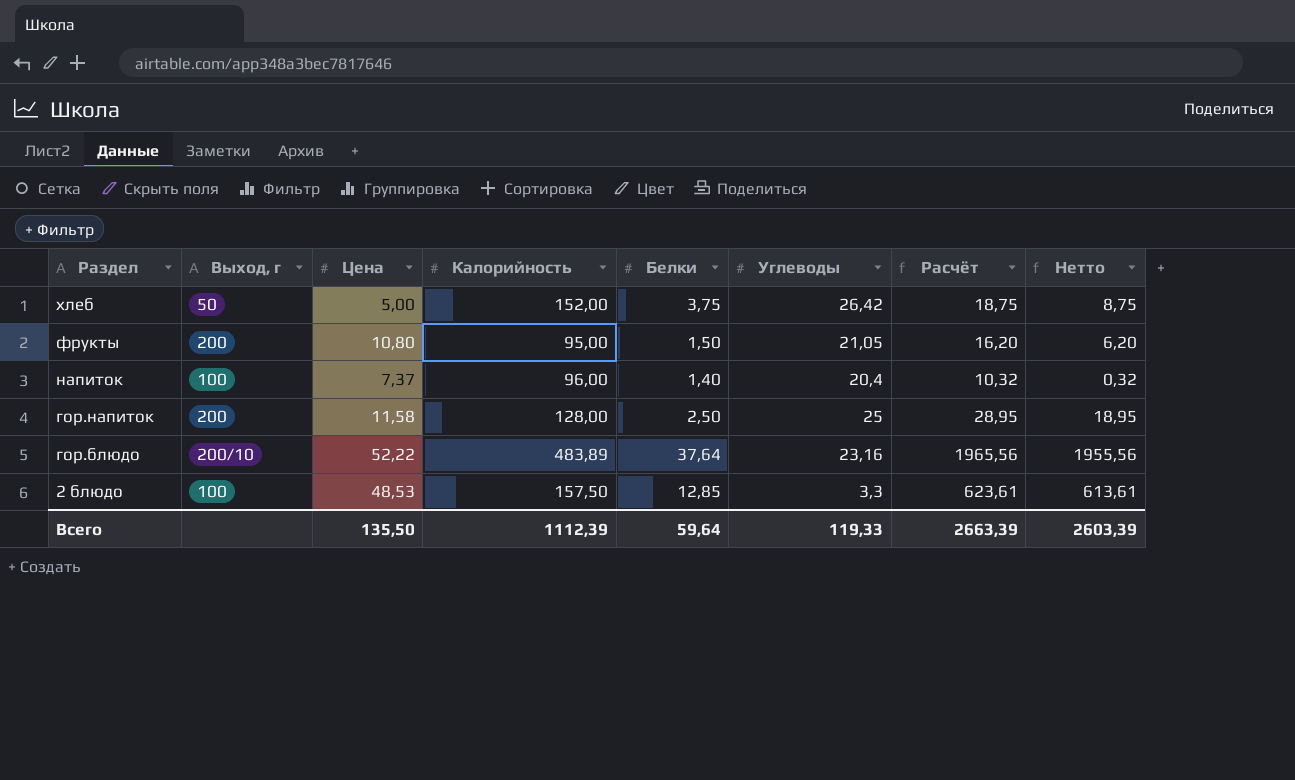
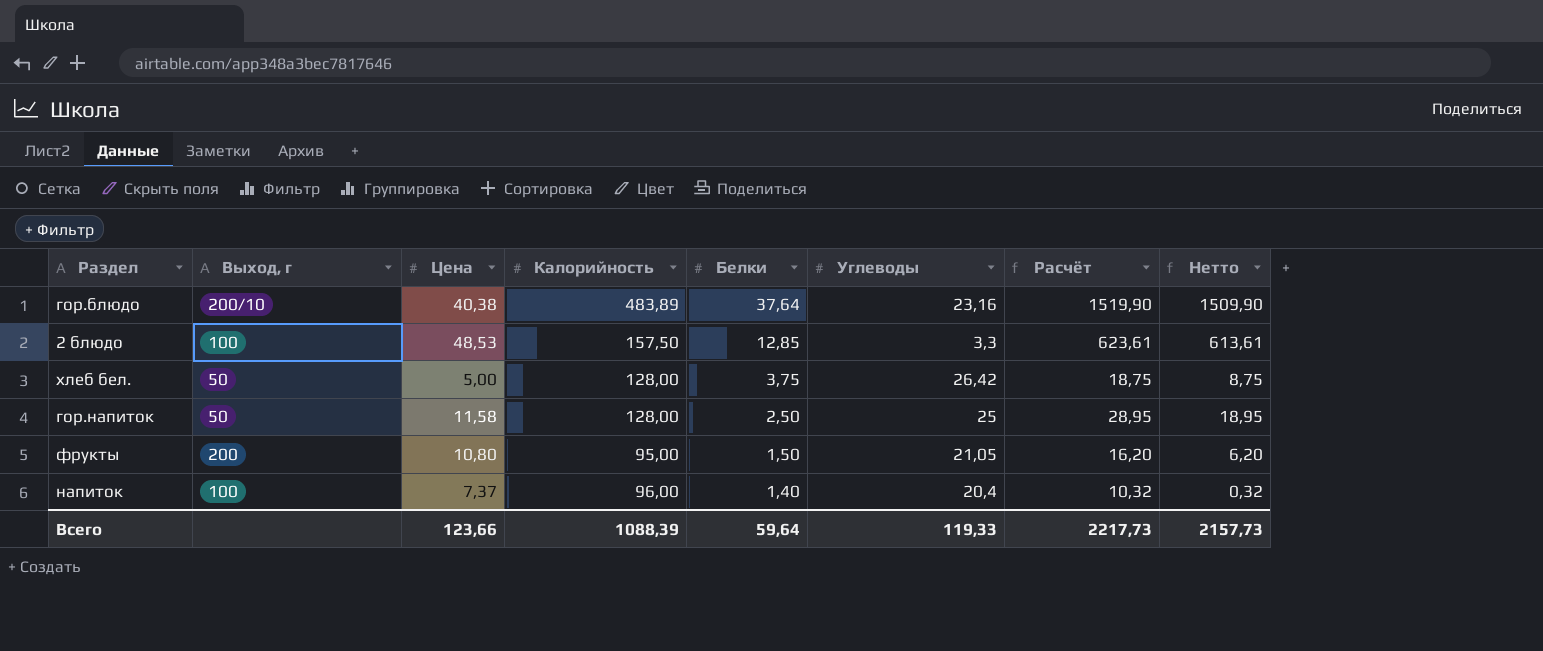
row order: Раздел descending -> Белки descending
row хлеб: 50 | 5,00 | 152,00 | 3,75 | 26,42 | 18,75 | 8,75 -> none
гор.блюдо | Цена: 52,22 -> 40,38
гор.блюдо | Расчёт: 1965,56 -> 1519,90
гор.блюдо | Нетто: 1955,56 -> 1509,90
row хлеб бел.: none -> 50 | 5,00 | 128,00 | 3,75 | 26,42 | 18,75 | 8,75
гор.напиток | Выход, г: 200 -> 50
Всего | Цена: 135,50 -> 123,66
Всего | Калорийность: 1112,39 -> 1088,39
Всего | Расчёт: 2663,39 -> 2217,73
Всего | Нетто: 2603,39 -> 2157,73

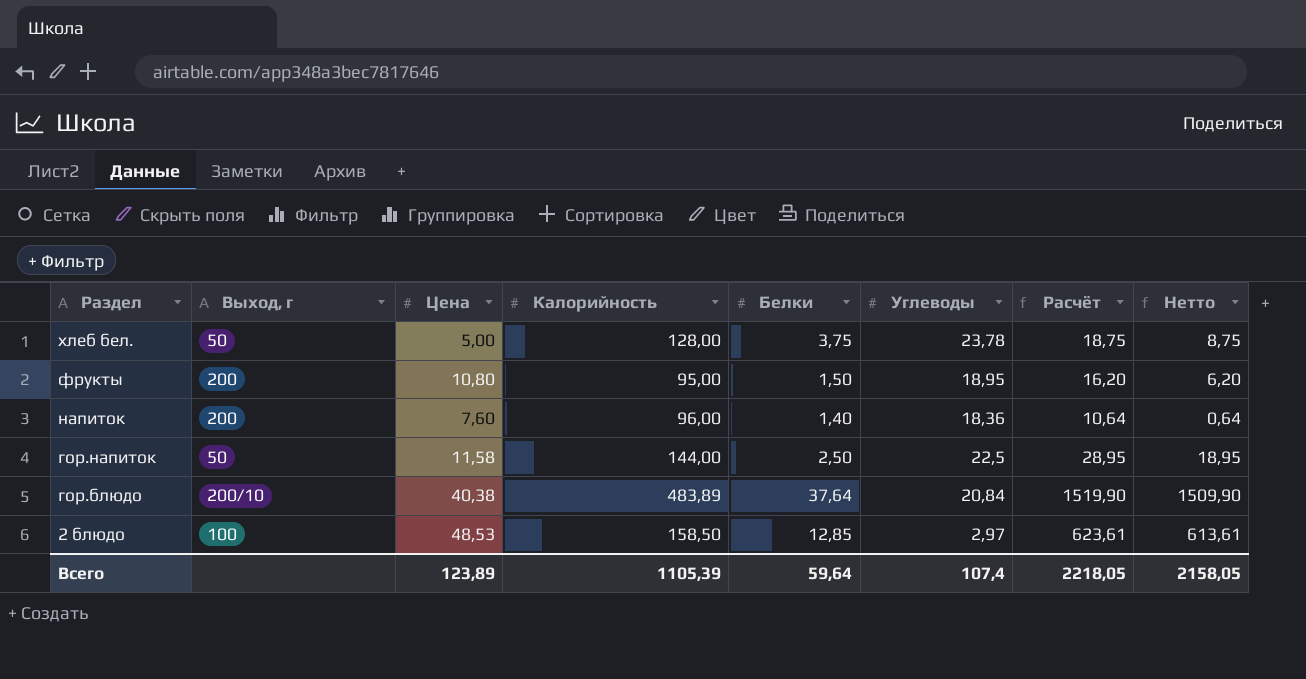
row order: Белки descending -> Раздел descending
хлеб бел. | Углеводы: 26,42 -> 23,78
фрукты | Углеводы: 21,05 -> 18,95
напиток | Выход, г: 100 -> 200
напиток | Цена: 7,37 -> 7,60
напиток | Углеводы: 20,4 -> 18,36
напиток | Расчёт: 10,32 -> 10,64
напиток | Нетто: 0,32 -> 0,64
гор.напиток | Калорийность: 128,00 -> 144,00
гор.напиток | Углеводы: 25 -> 22,5
гор.блюдо | Углеводы: 23,16 -> 20,84
2 блюдо | Калорийность: 157,50 -> 158,50
2 блюдо | Углеводы: 3,3 -> 2,97
Всего | Цена: 123,66 -> 123,89
Всего | Калорийность: 1088,39 -> 1105,39
Всего | Углеводы: 119,33 -> 107,4
Всего | Расчёт: 2217,73 -> 2218,05
Всего | Нетто: 2157,73 -> 2158,05

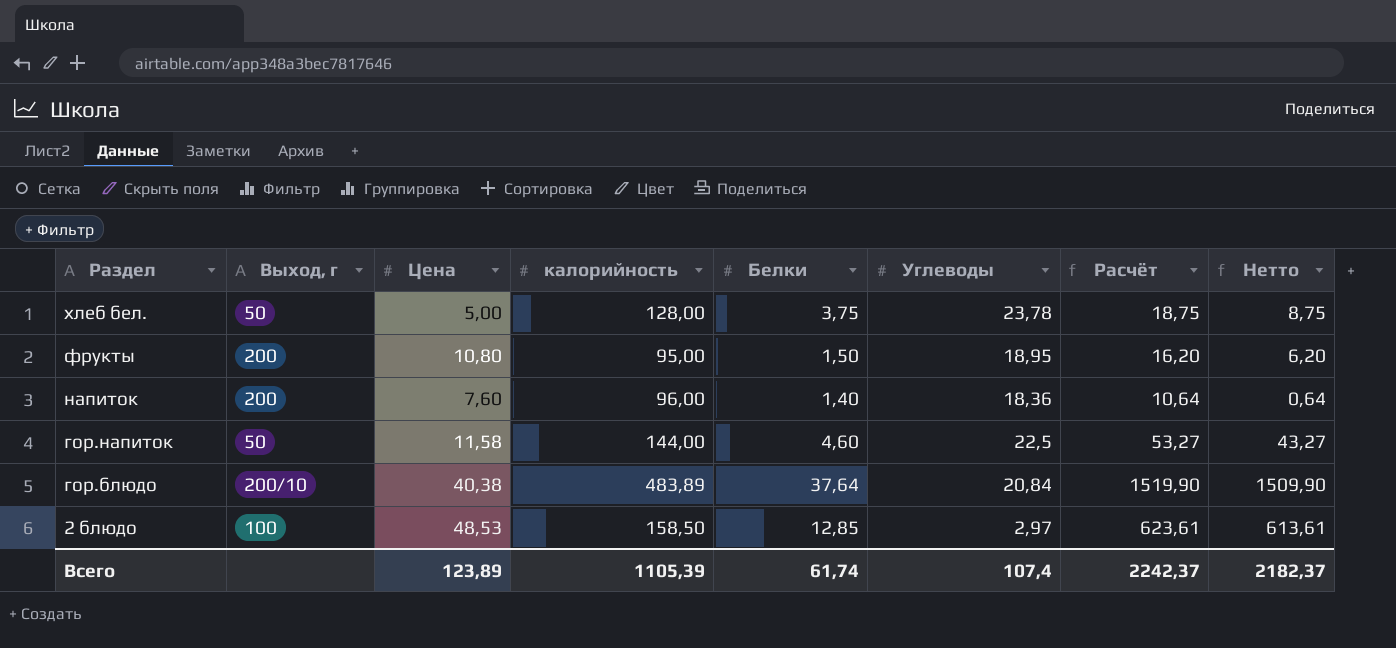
column name: Калорийность -> калорийность
гор.напиток | Белки: 2,50 -> 4,60
гор.напиток | Расчёт: 28,95 -> 53,27
гор.напиток | Нетто: 18,95 -> 43,27
Всего | Белки: 59,64 -> 61,74
Всего | Расчёт: 2218,05 -> 2242,37
Всего | Нетто: 2158,05 -> 2182,37

